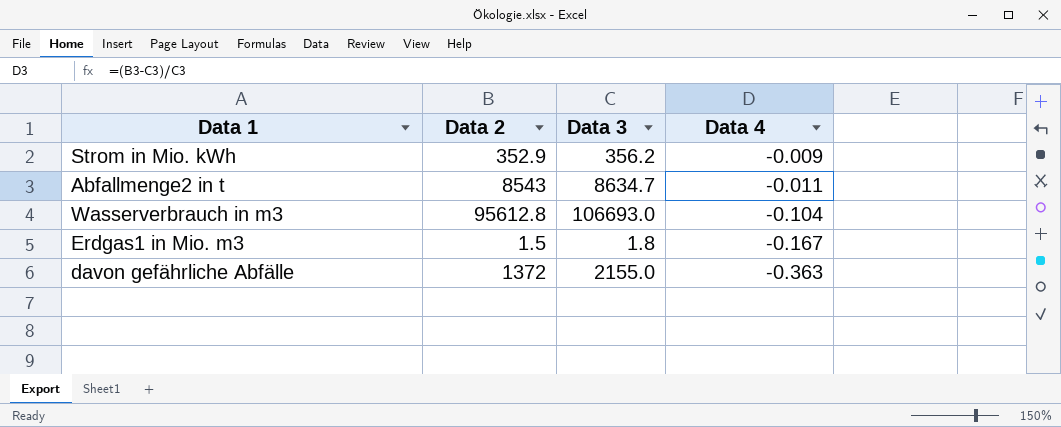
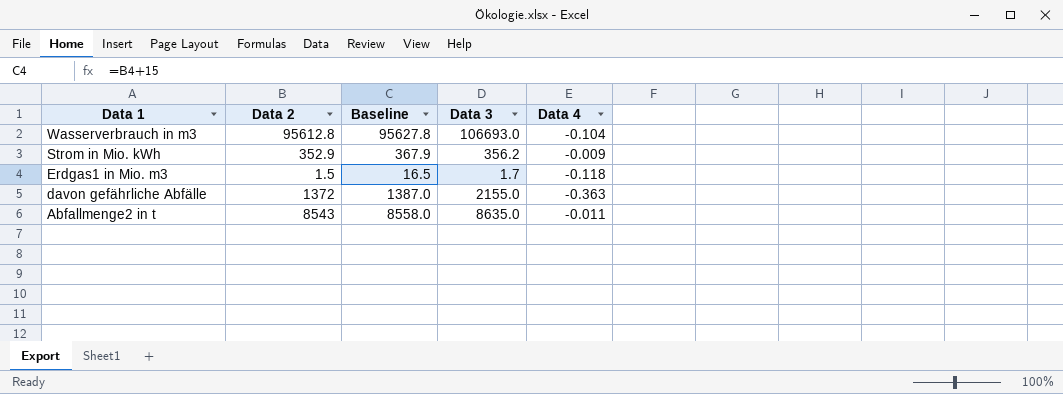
row order: Data 4 descending -> Data 1 descending
column Baseline | formula: none -> [Data 2] + 15
Erdgas1 in Mio. m3 | Data 3: 1.8 -> 1.7
Erdgas1 in Mio. m3 | Data 4: -0.167 -> -0.118
Abfallmenge2 in t | Data 3: 8634.7 -> 8635.0

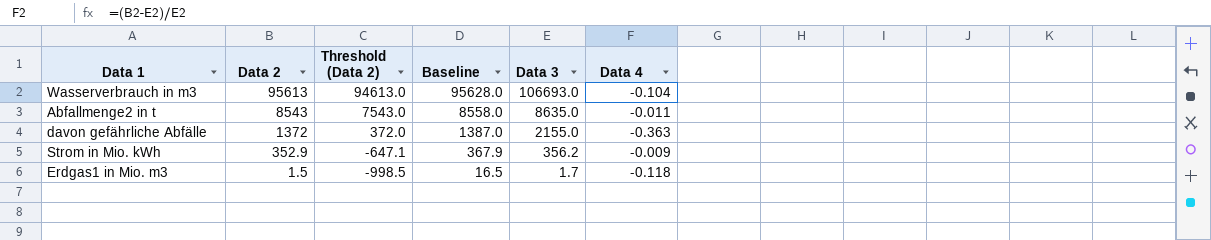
row order: Data 1 descending -> Data 2 descending
column Threshold (Data 2) | formula: none -> [Data 2] - 1000
Wasserverbrauch in m3 | Data 2: 95612.8 -> 95613
Wasserverbrauch in m3 | Baseline: 95627.8 -> 95628.0

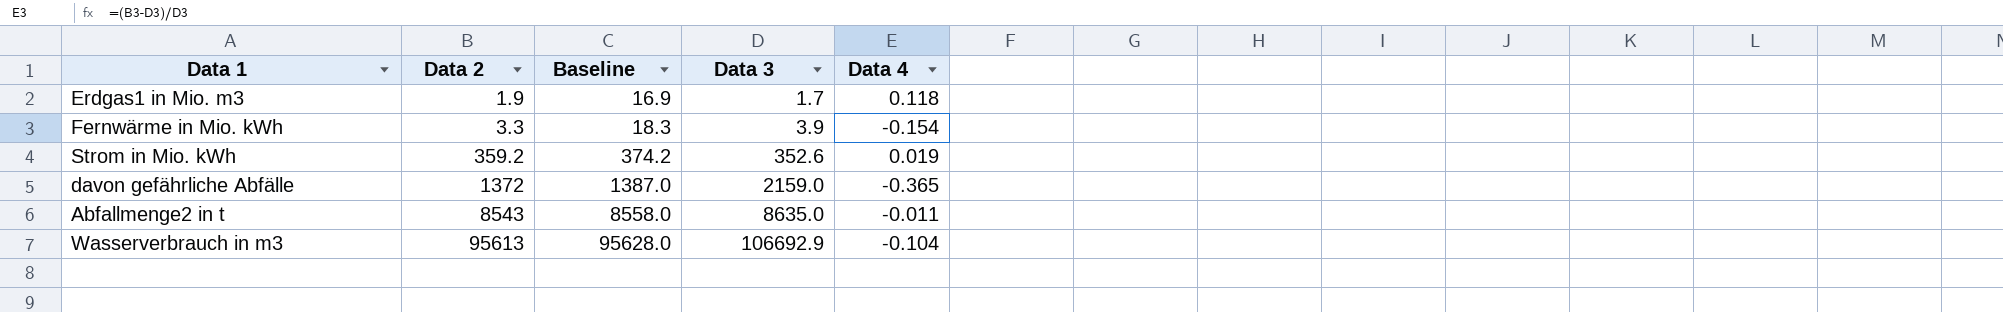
row order: Data 2 descending -> Data 2 ascending
column Threshold (Data 2) | formula: [Data 2] - 1000 -> none
Erdgas1 in Mio. m3 | Data 2: 1.5 -> 1.9
Erdgas1 in Mio. m3 | Baseline: 16.5 -> 16.9
Erdgas1 in Mio. m3 | Data 4: -0.118 -> 0.118
row Fernwärme in Mio. kWh: none -> 3.3 | 18.3 | 3.9 | -0.154
Strom in Mio. kWh | Data 2: 352.9 -> 359.2
Strom in Mio. kWh | Baseline: 367.9 -> 374.2
Strom in Mio. kWh | Data 3: 356.2 -> 352.6
Strom in Mio. kWh | Data 4: -0.009 -> 0.019
davon gefährliche Abfälle | Data 3: 2155.0 -> 2159.0
davon gefährliche Abfälle | Data 4: -0.363 -> -0.365
Wasserverbrauch in m3 | Data 3: 106693.0 -> 106692.9

